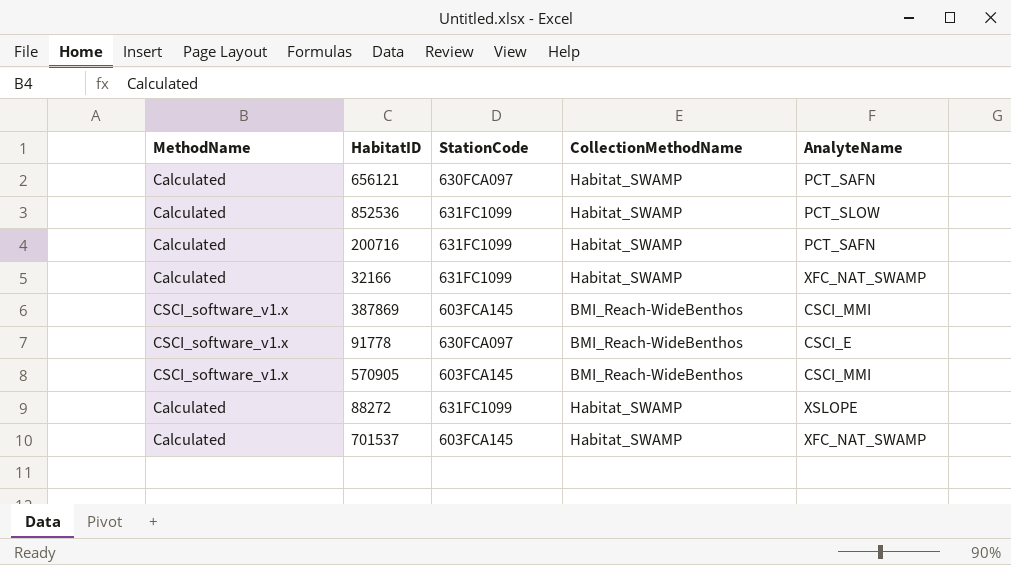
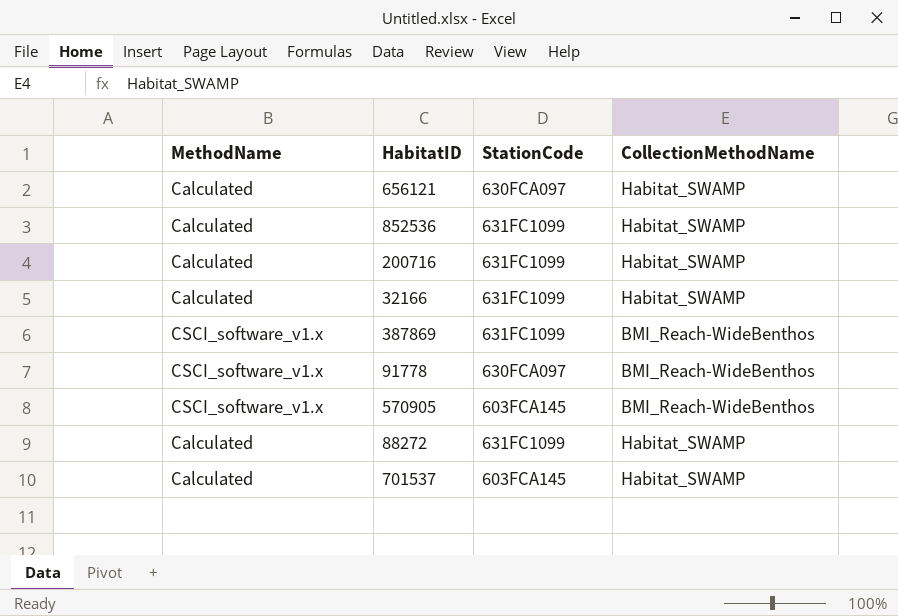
column AnalyteName | position: 5 -> none
387869 | StationCode: 603FCA145 -> 631FC1099

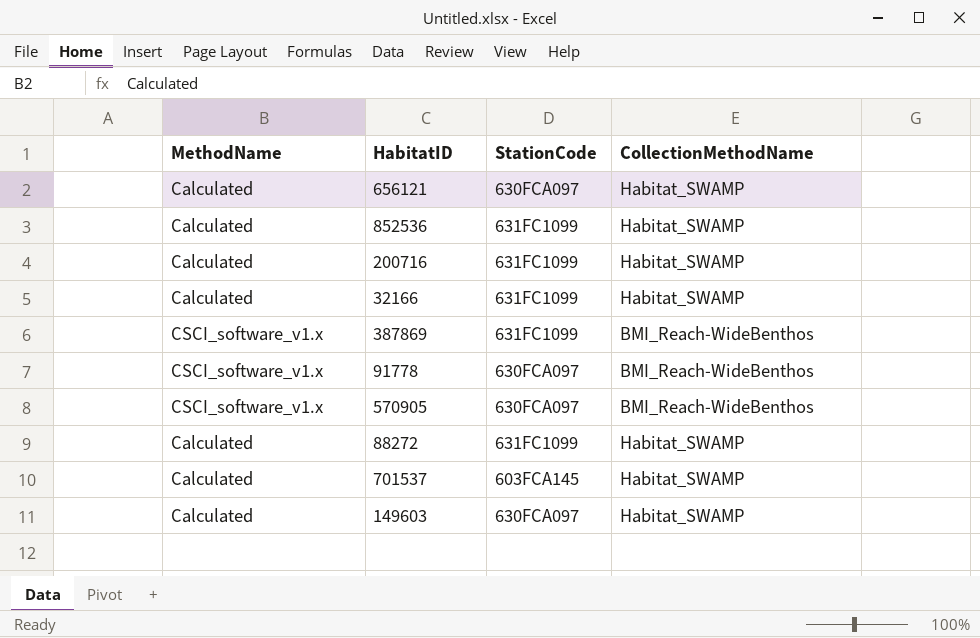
570905 | StationCode: 603FCA145 -> 630FCA097
row 149603: none -> Calculated | 630FCA097 | Habitat_SWAMP

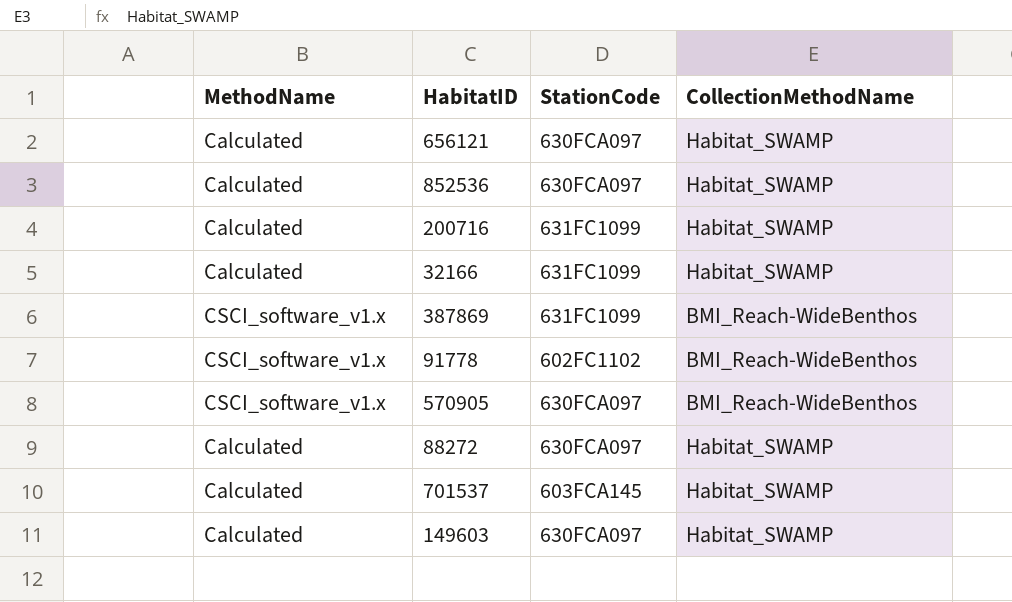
852536 | StationCode: 631FC1099 -> 630FCA097
91778 | StationCode: 630FCA097 -> 602FC1102
88272 | StationCode: 631FC1099 -> 630FCA097

